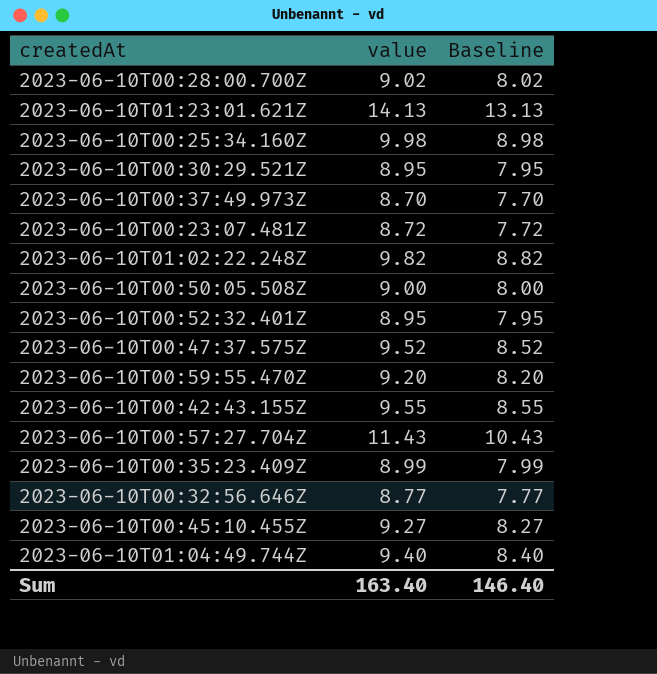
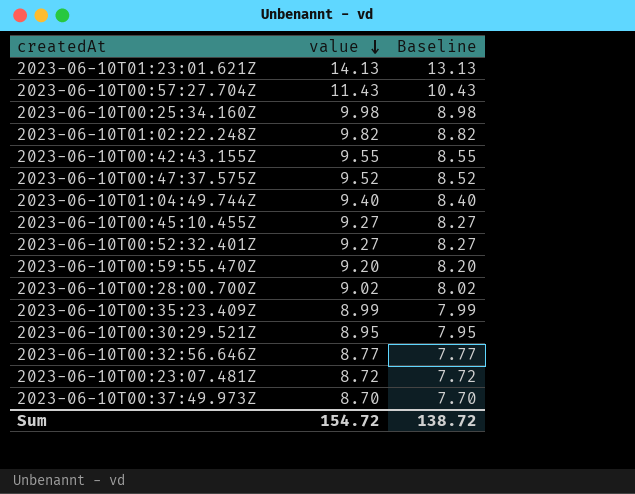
row order: none -> value descending
row 2023-06-10T00:50:05.508Z: 9.00 | 8.00 -> none
2023-06-10T00:52:32.401Z | value: 8.95 -> 9.27
2023-06-10T00:52:32.401Z | Baseline: 7.95 -> 8.27
Sum | value: 163.40 -> 154.72
Sum | Baseline: 146.40 -> 138.72

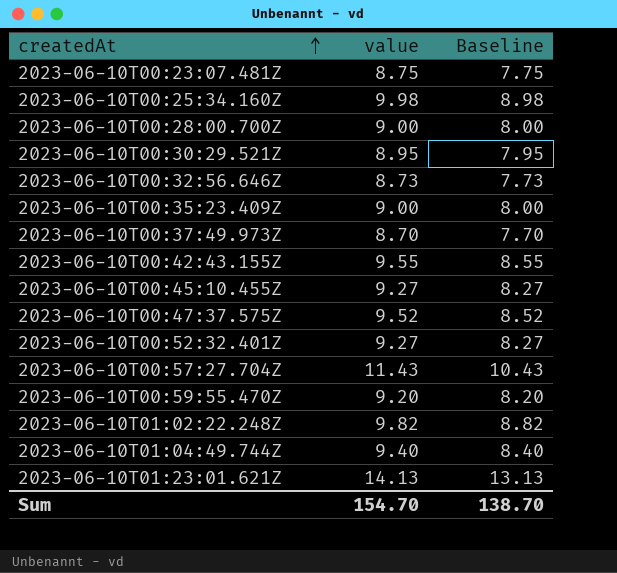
row order: value descending -> createdAt ascending
2023-06-10T00:23:07.481Z | value: 8.72 -> 8.75
2023-06-10T00:23:07.481Z | Baseline: 7.72 -> 7.75
2023-06-10T00:28:00.700Z | value: 9.02 -> 9.00
2023-06-10T00:28:00.700Z | Baseline: 8.02 -> 8.00
2023-06-10T00:32:56.646Z | value: 8.77 -> 8.73
2023-06-10T00:32:56.646Z | Baseline: 7.77 -> 7.73
2023-06-10T00:35:23.409Z | value: 8.99 -> 9.00
2023-06-10T00:35:23.409Z | Baseline: 7.99 -> 8.00
Sum | value: 154.72 -> 154.70
Sum | Baseline: 138.72 -> 138.70

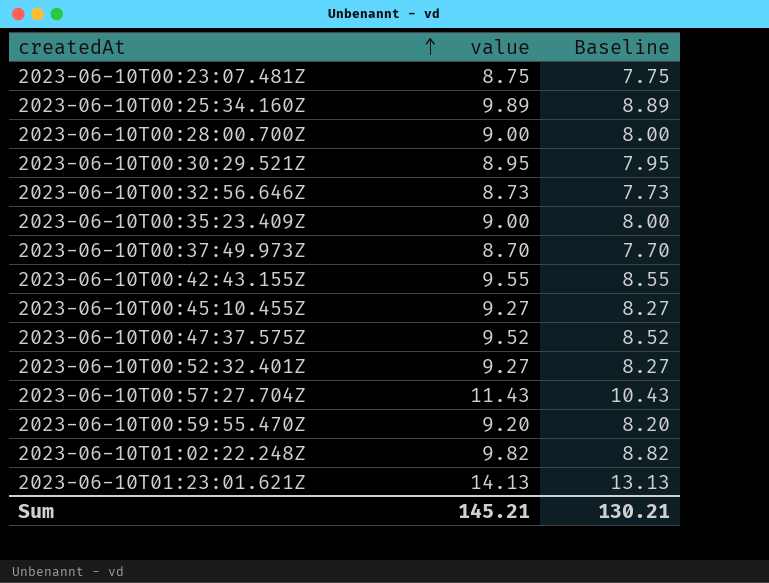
row 2023-06-10T01:04:49.744Z: 9.40 | 8.40 -> none
2023-06-10T00:25:34.160Z | value: 9.98 -> 9.89
2023-06-10T00:25:34.160Z | Baseline: 8.98 -> 8.89
Sum | value: 154.70 -> 145.21
Sum | Baseline: 138.70 -> 130.21

